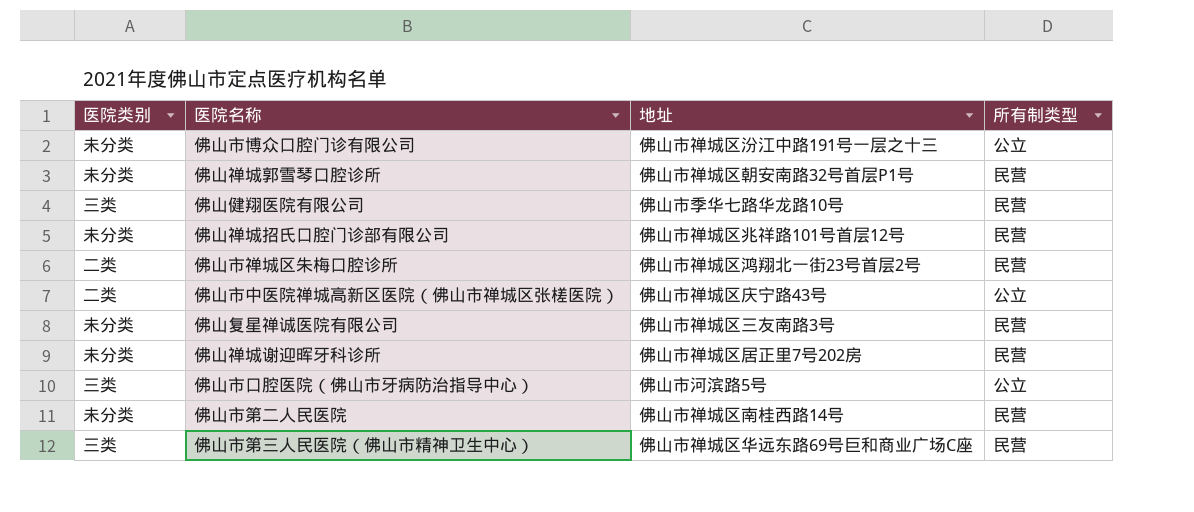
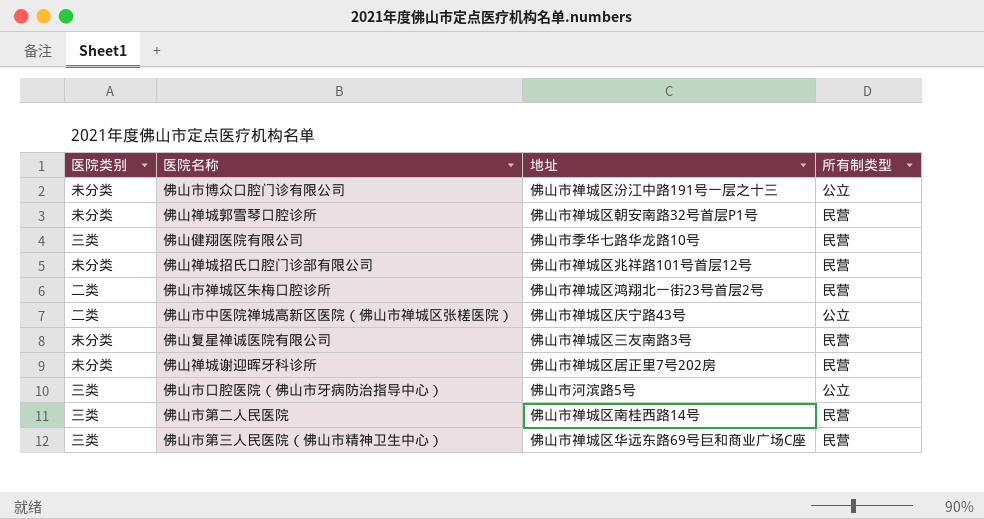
佛山市第二人民医院 | 医院类别: 未分类 -> 三类

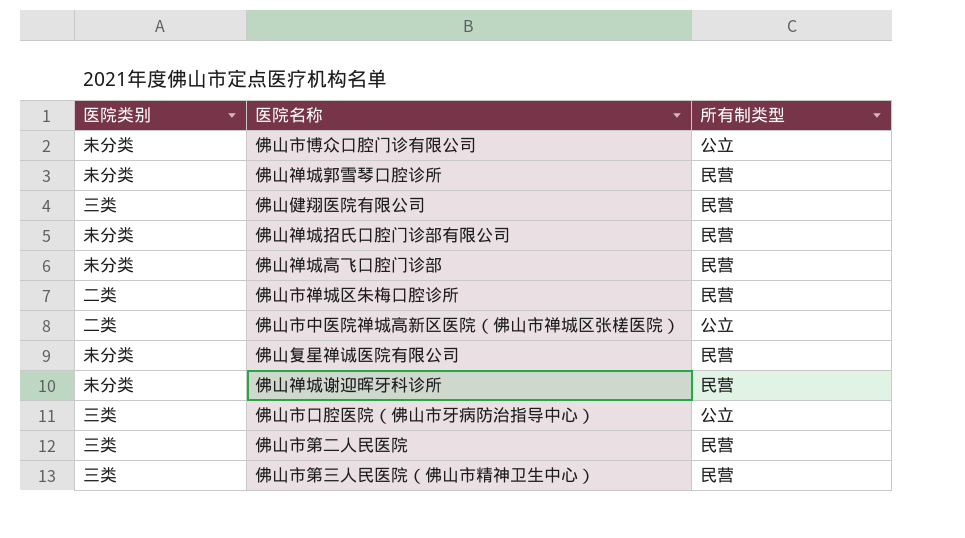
column 地址 | position: 3 -> none
row 佛山禅城高飞口腔门诊部: none -> 未分类 | 民营

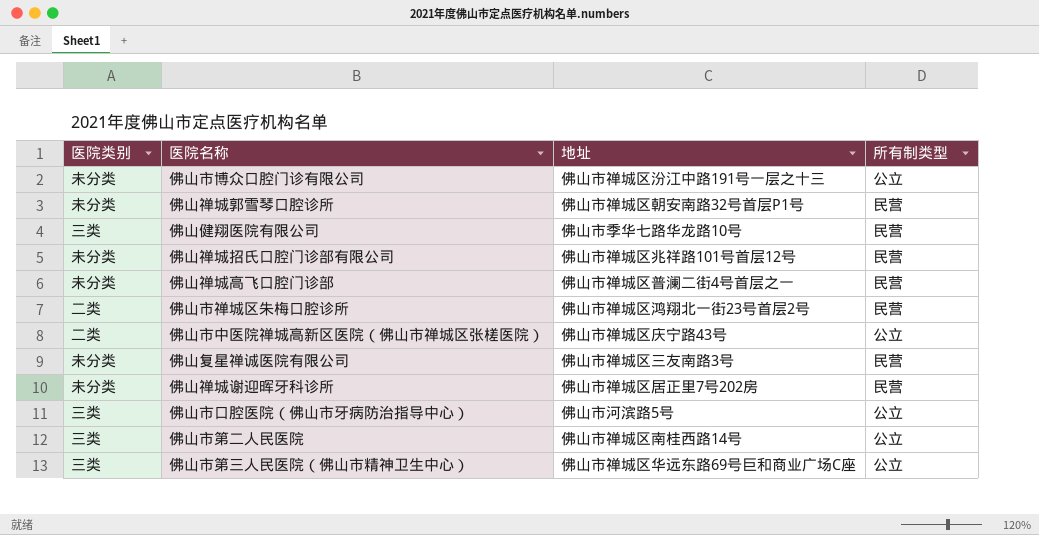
column 地址 | position: none -> 3
佛山市第二人民医院 | 所有制类型: 民营 -> 公立
佛山市第三人民医院（佛山市精神卫生中心） | 所有制类型: 民营 -> 公立

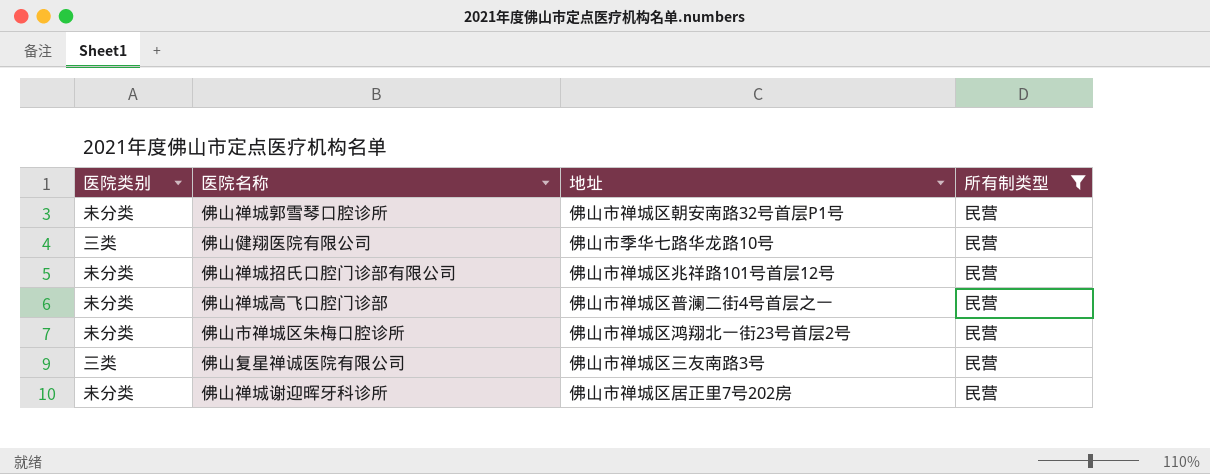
filter: none -> 所有制类型 = 民营
佛山市禅城区朱梅口腔诊所 | 医院类别: 二类 -> 未分类
佛山复星禅诚医院有限公司 | 医院类别: 未分类 -> 三类

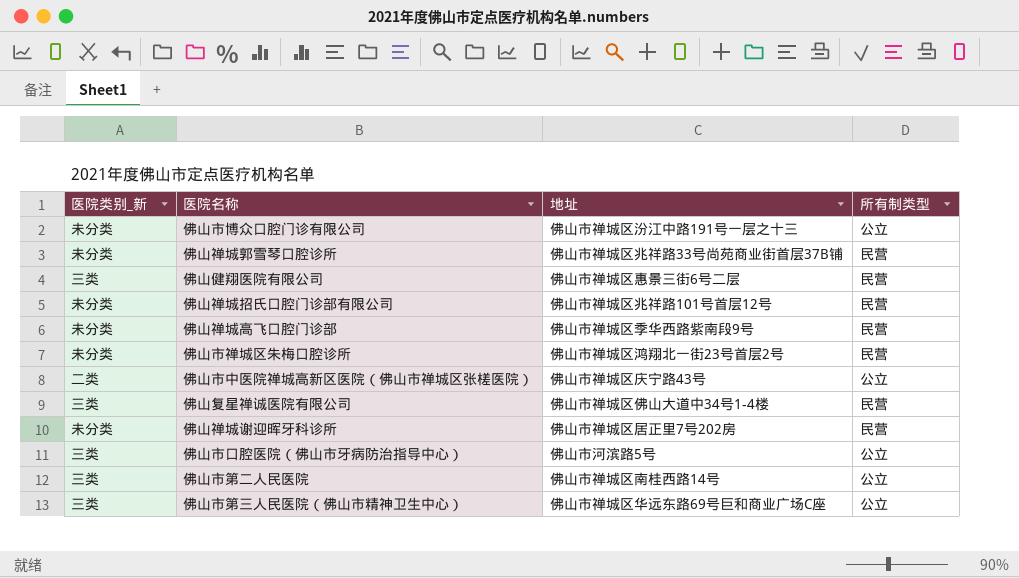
filter: 所有制类型 = 民营 -> none
column name: 医院类别 -> 医院类别_新
佛山禅城郭雪琴口腔诊所 | 地址: 佛山市禅城区朝安南路32号首层P1号 -> 佛山市禅城区兆祥路33号尚苑商业街首层37B铺
佛山健翔医院有限公司 | 地址: 佛山市季华七路华龙路10号 -> 佛山市禅城区惠景三街6号二层
佛山禅城高飞口腔门诊部 | 地址: 佛山市禅城区普澜二街4号首层之一 -> 佛山市禅城区季华西路紫南段9号
佛山复星禅诚医院有限公司 | 地址: 佛山市禅城区三友南路3号 -> 佛山市禅城区佛山大道中34号1-4楼

